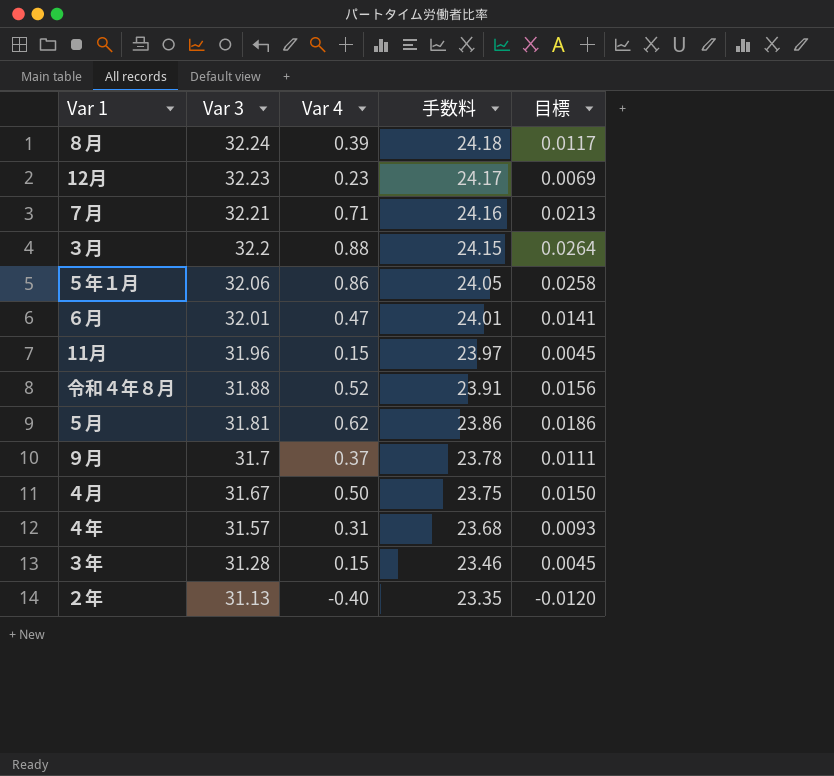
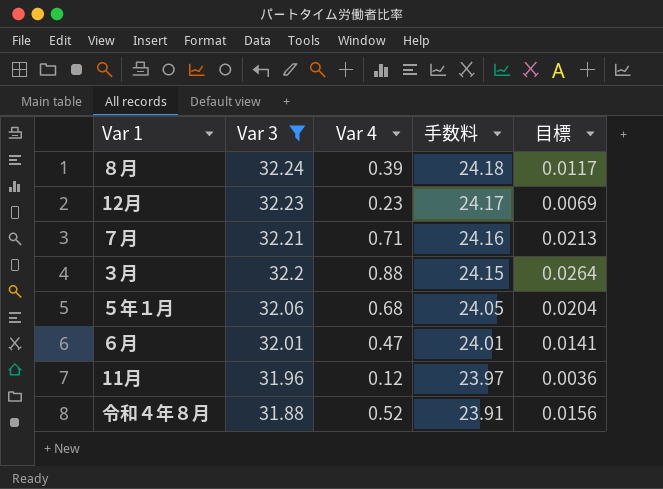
filter: none -> Var 3 >= 31.88
５年１月 | Var 4: 0.86 -> 0.68
５年１月 | 目標: 0.0258 -> 0.0204
11月 | Var 4: 0.15 -> 0.12
11月 | 目標: 0.0045 -> 0.0036

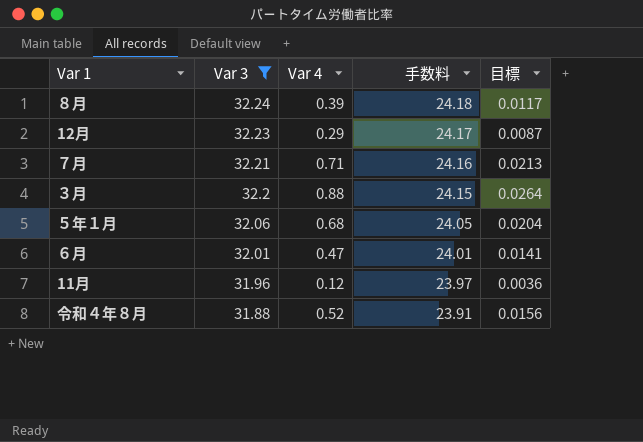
12月 | Var 4: 0.23 -> 0.29
12月 | 目標: 0.0069 -> 0.0087

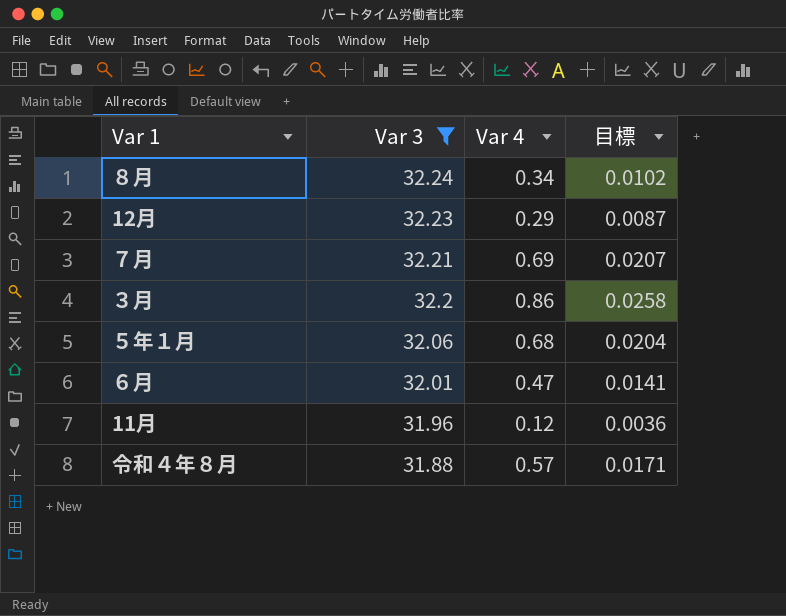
column 手数料 | formula: [Var 3] * 0.75 -> none
８月 | Var 4: 0.39 -> 0.34
８月 | 目標: 0.0117 -> 0.0102
７月 | Var 4: 0.71 -> 0.69
７月 | 目標: 0.0213 -> 0.0207
３月 | Var 4: 0.88 -> 0.86
３月 | 目標: 0.0264 -> 0.0258
令和４年８月 | Var 4: 0.52 -> 0.57
令和４年８月 | 目標: 0.0156 -> 0.0171

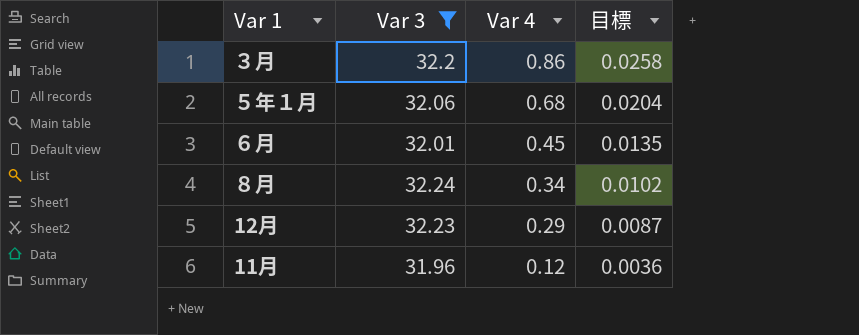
row order: Var 3 descending -> Var 4 descending
row ７月: 32.21 | 0.69 | 0.0207 -> none
row 令和４年８月: 31.88 | 0.57 | 0.0171 -> none
６月 | Var 4: 0.47 -> 0.45
６月 | 目標: 0.0141 -> 0.0135

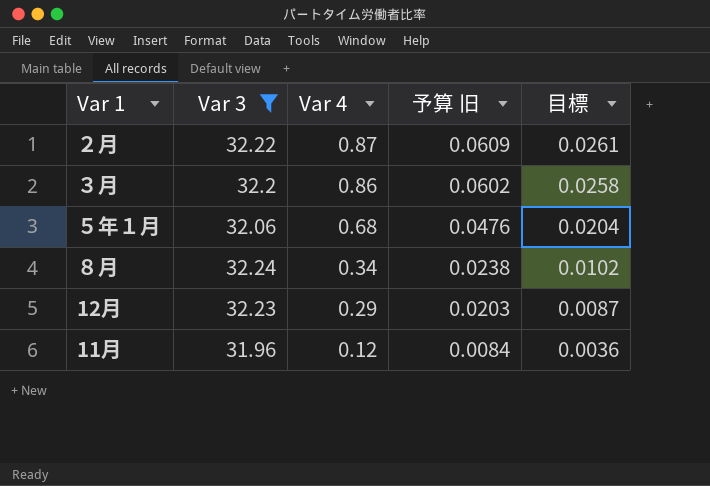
column 予算 旧 | formula: none -> [Var 4] * 0.07
row ６月: 32.01 | 0.45 | 0.0135 -> none
row ２月: none -> 32.22 | 0.87 | 0.0609 | 0.0261

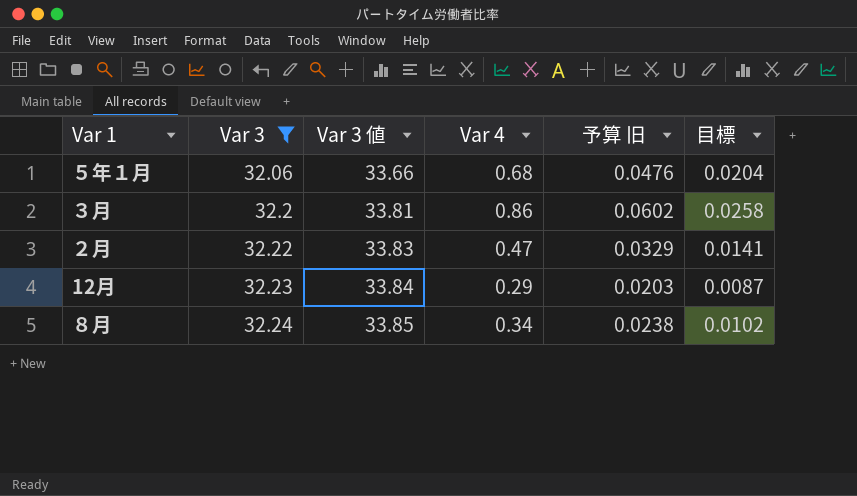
row order: Var 4 descending -> Var 3 ascending
column Var 3 値 | formula: none -> [Var 3] * 1.05
row 11月: 31.96 | 0.12 | 0.0084 | 0.0036 -> none
２月 | Var 4: 0.87 -> 0.47
２月 | 予算 旧: 0.0609 -> 0.0329
２月 | 目標: 0.0261 -> 0.0141

